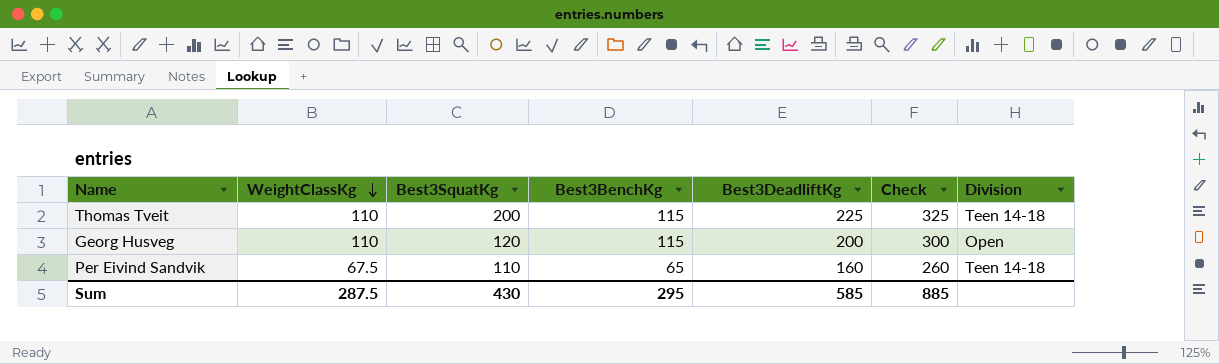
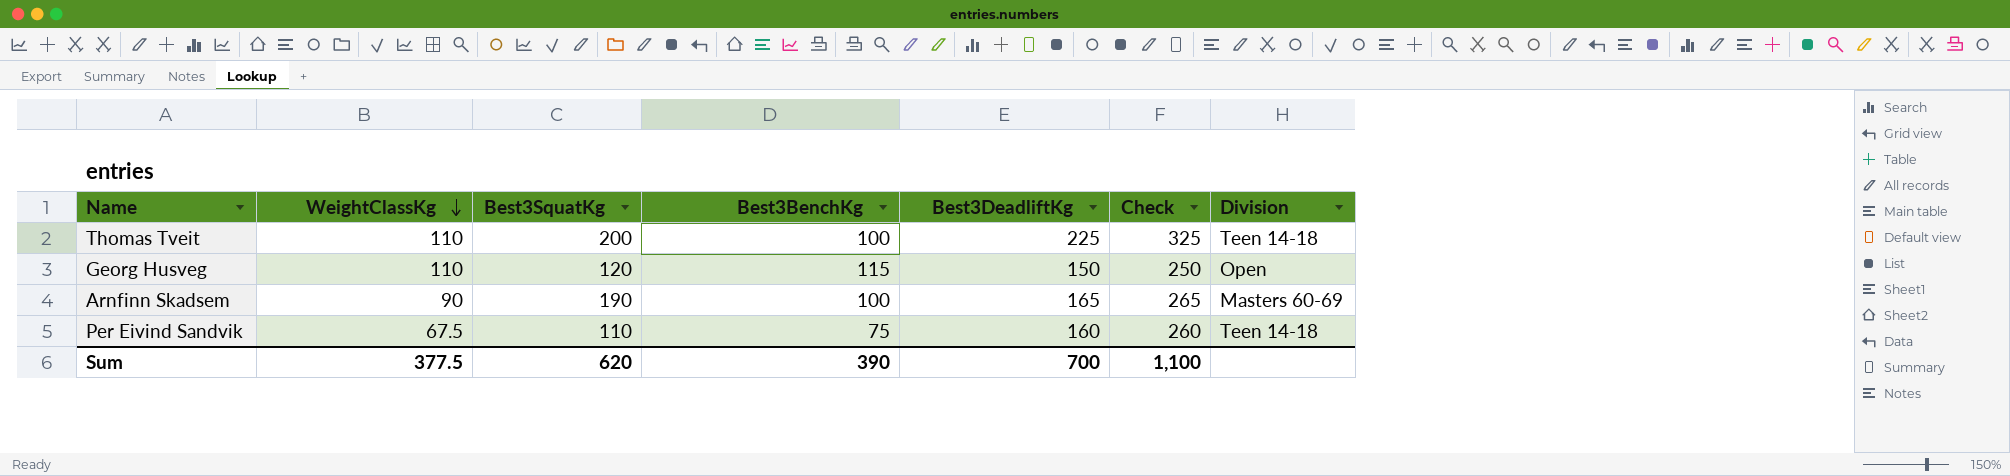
Thomas Tveit | Best3BenchKg: 115 -> 100
Georg Husveg | Best3DeadliftKg: 200 -> 150
Georg Husveg | Check: 300 -> 250
row Arnfinn Skadsem: none -> 90 | 190 | 100 | 165 | 265 | Masters 60-69
Per Eivind Sandvik | Best3BenchKg: 65 -> 75
Sum | WeightClassKg: 287.5 -> 377.5
Sum | Best3SquatKg: 430 -> 620
Sum | Best3BenchKg: 295 -> 390
Sum | Best3DeadliftKg: 585 -> 700
Sum | Check: 885 -> 1,100

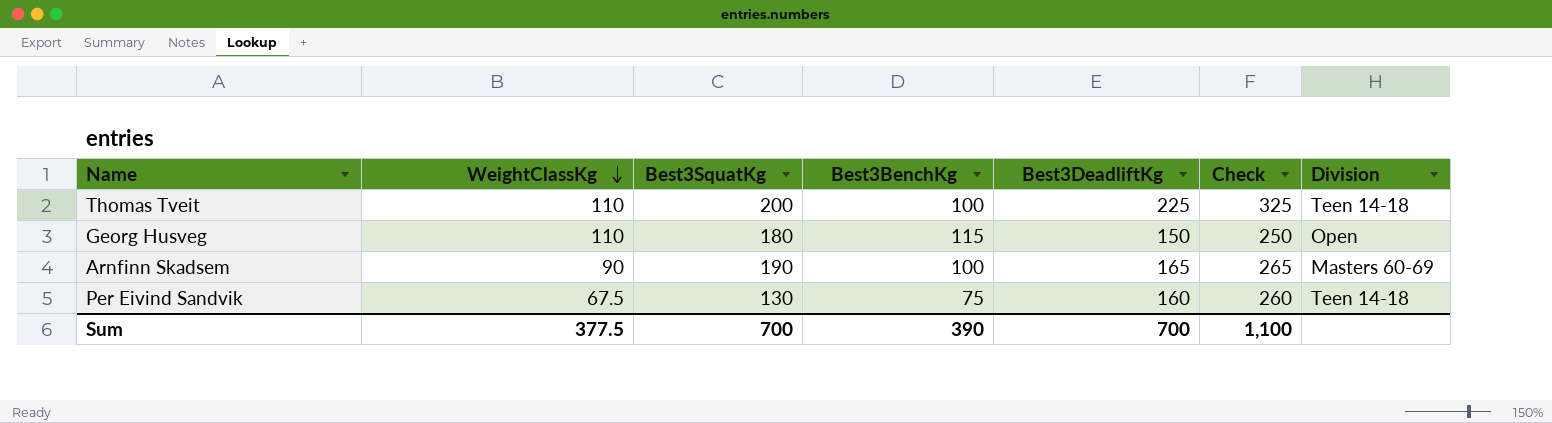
Georg Husveg | Best3SquatKg: 120 -> 180
Per Eivind Sandvik | Best3SquatKg: 110 -> 130
Sum | Best3SquatKg: 620 -> 700

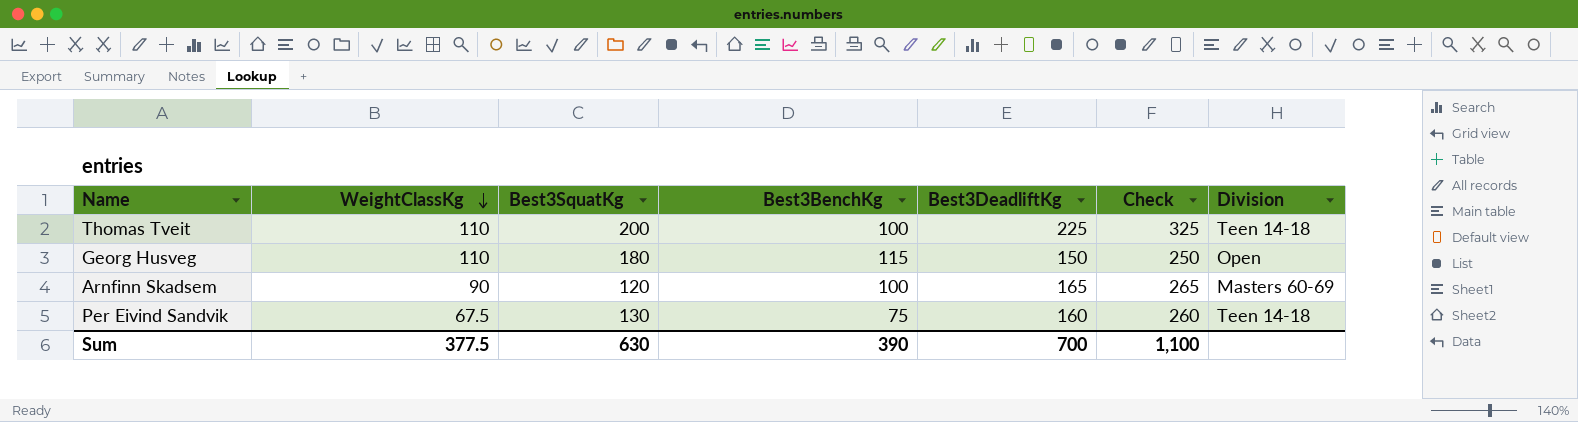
Arnfinn Skadsem | Best3SquatKg: 190 -> 120
Sum | Best3SquatKg: 700 -> 630

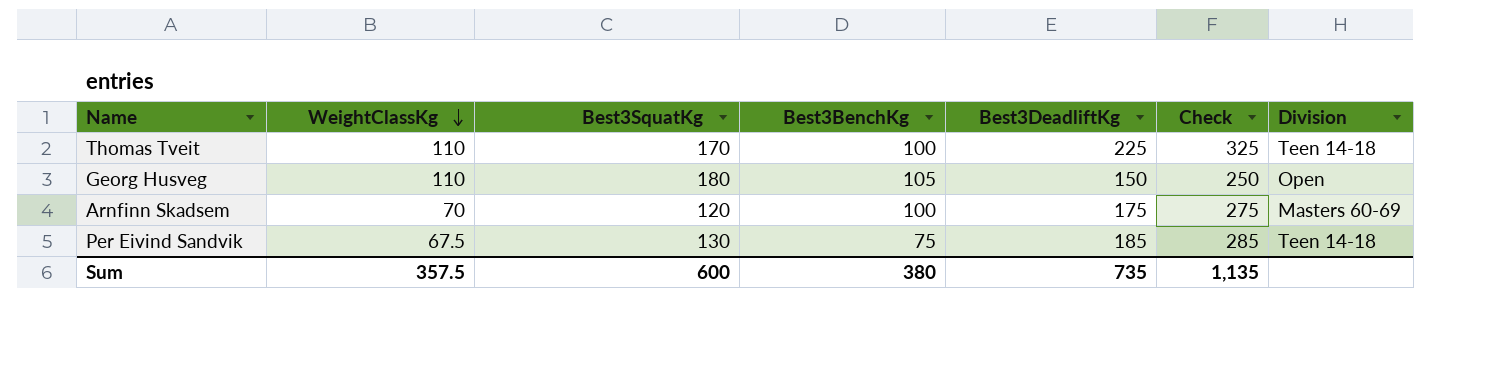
Thomas Tveit | Best3SquatKg: 200 -> 170
Georg Husveg | Best3BenchKg: 115 -> 105
Arnfinn Skadsem | WeightClassKg: 90 -> 70
Arnfinn Skadsem | Best3DeadliftKg: 165 -> 175
Arnfinn Skadsem | Check: 265 -> 275
Per Eivind Sandvik | Best3DeadliftKg: 160 -> 185
Per Eivind Sandvik | Check: 260 -> 285
Sum | WeightClassKg: 377.5 -> 357.5
Sum | Best3SquatKg: 630 -> 600
Sum | Best3BenchKg: 390 -> 380
Sum | Best3DeadliftKg: 700 -> 735
Sum | Check: 1,100 -> 1,135

